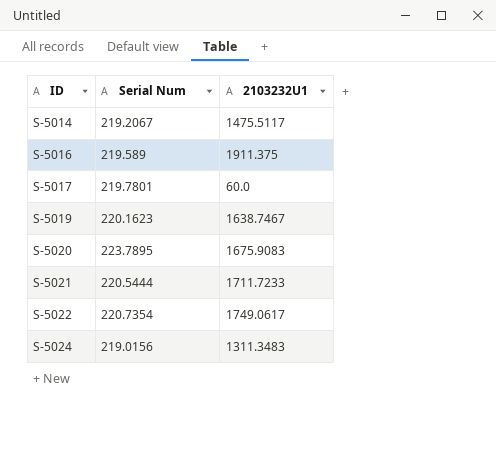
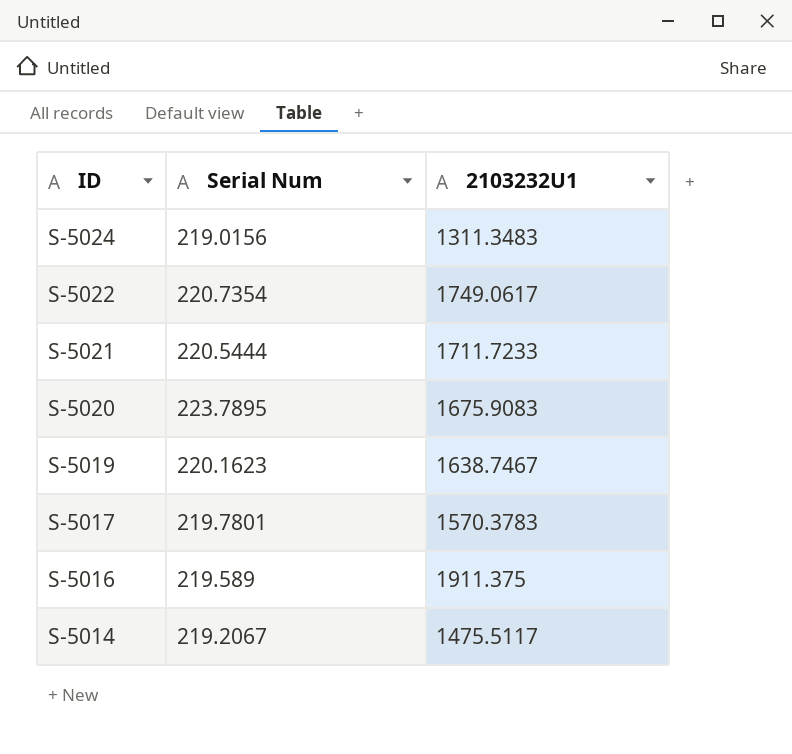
row order: ID ascending -> ID descending
S-5017 | 2103232U1: 60.0 -> 1570.3783

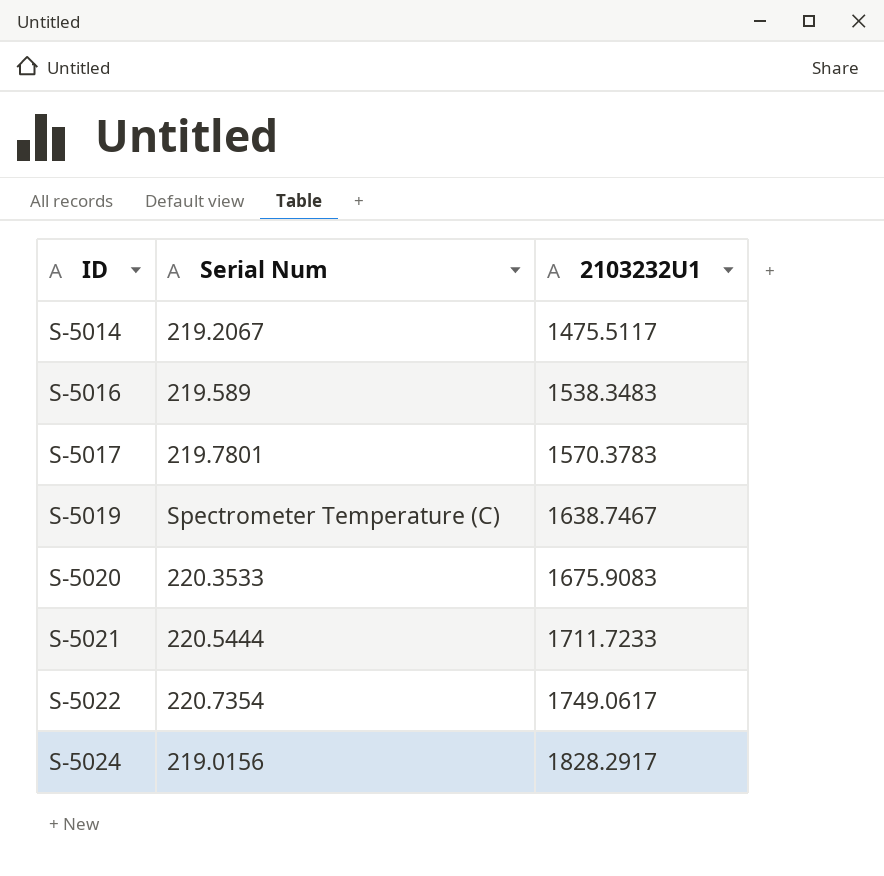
row order: ID descending -> ID ascending
S-5016 | 2103232U1: 1911.375 -> 1538.3483
S-5019 | Serial Num: 220.1623 -> Spectrometer Temperature (C)
S-5020 | Serial Num: 223.7895 -> 220.3533
S-5024 | 2103232U1: 1311.3483 -> 1828.2917

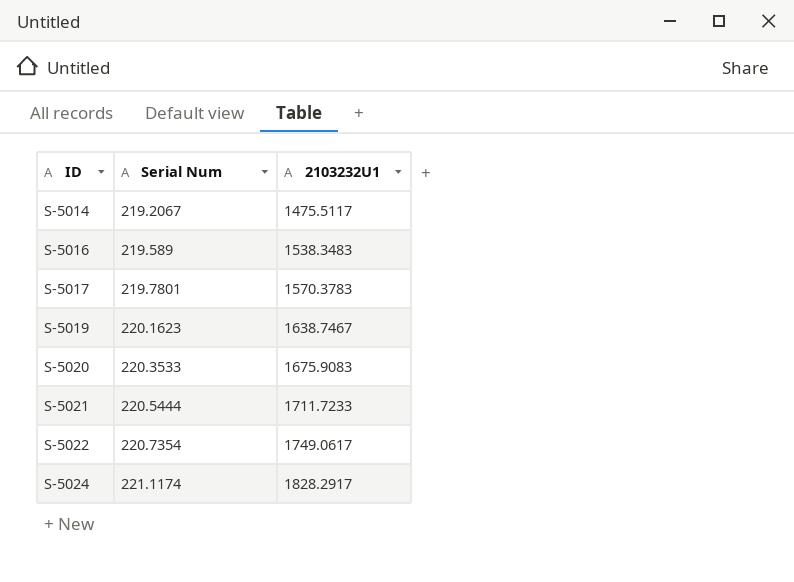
S-5019 | Serial Num: Spectrometer Temperature (C) -> 220.1623
S-5024 | Serial Num: 219.0156 -> 221.1174

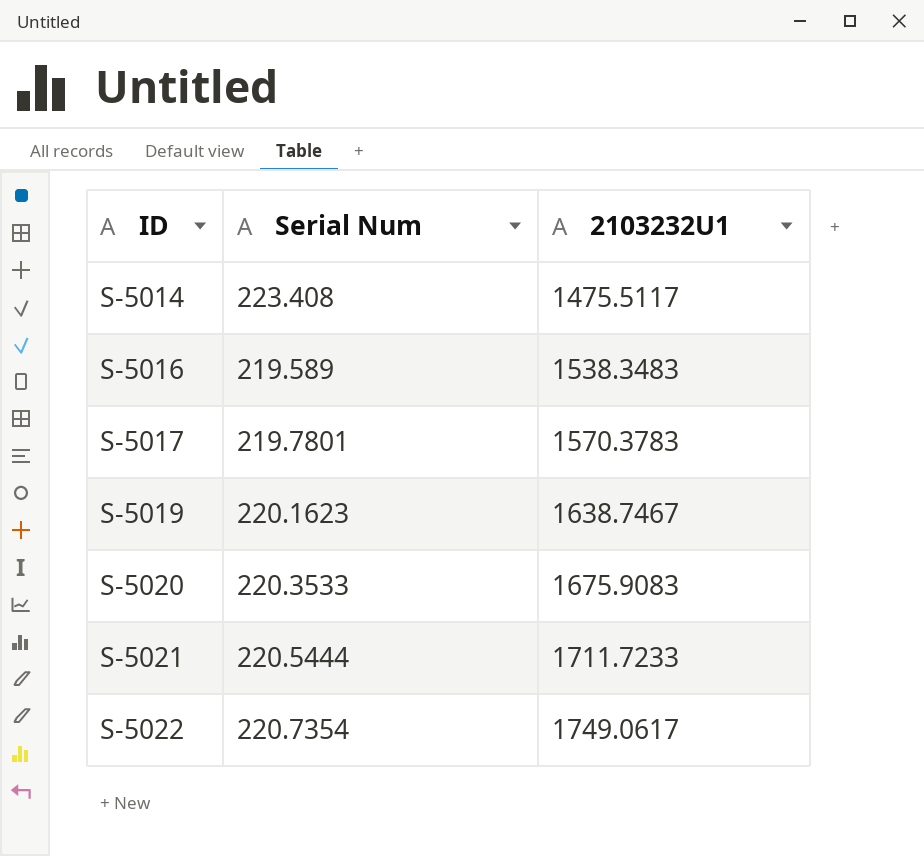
row S-5024: 221.1174 | 1828.2917 -> none
S-5014 | Serial Num: 219.2067 -> 223.408

